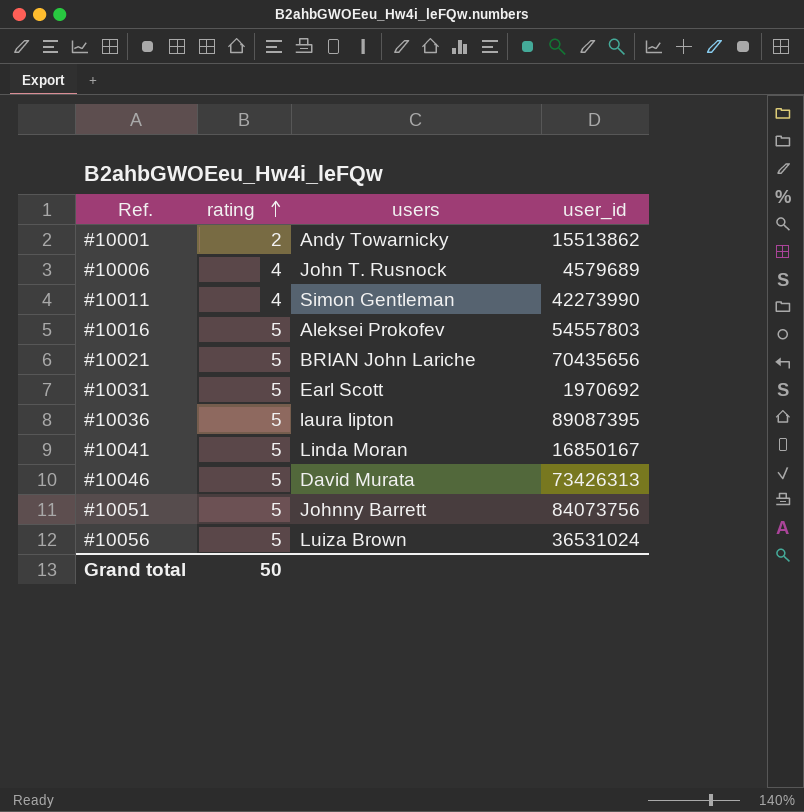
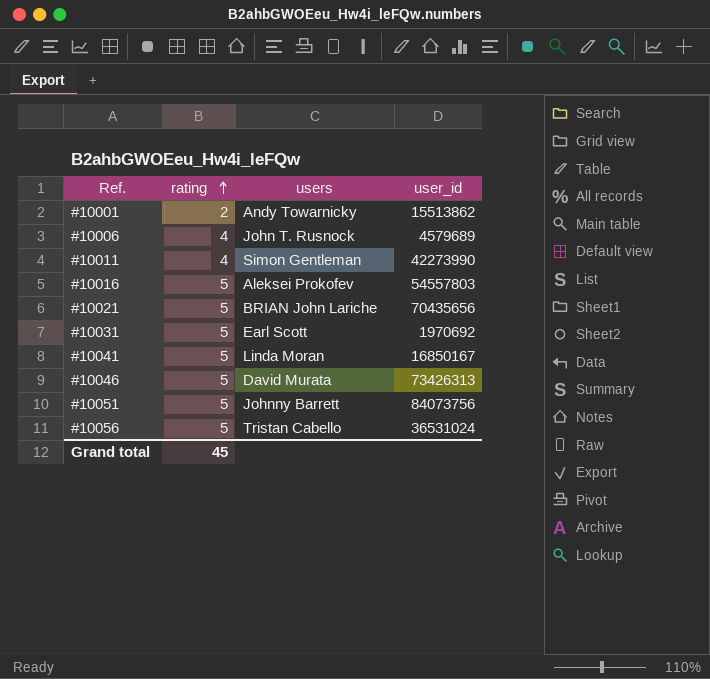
row #10036: 5 | laura lipton | 89087395 -> none
#10056 | users: Luiza Brown -> Tristan Cabello
Grand total | rating: 50 -> 45

